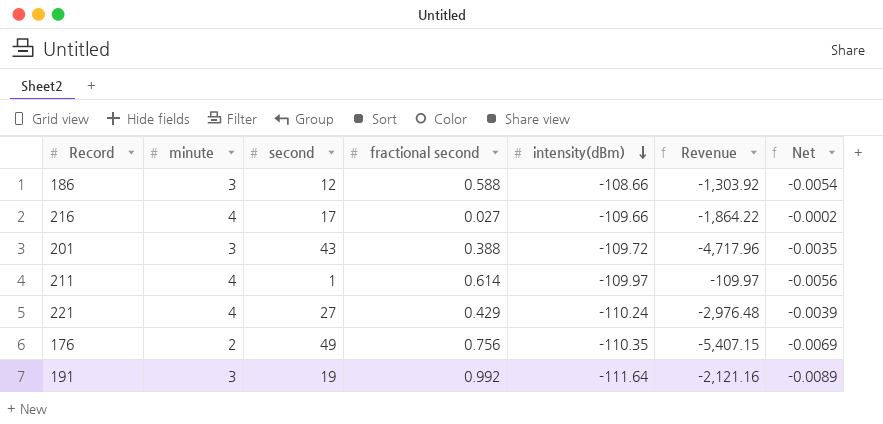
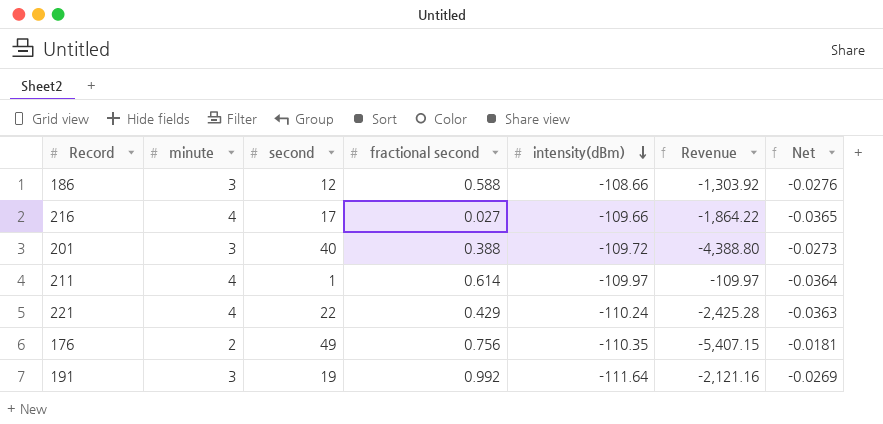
column Net | formula: [fractional second] / [intensity(dBm)] -> [minute] / [intensity(dBm)]
201 | second: 43 -> 40
201 | Revenue: -4,717.96 -> -4,388.80
221 | second: 27 -> 22
221 | Revenue: -2,976.48 -> -2,425.28

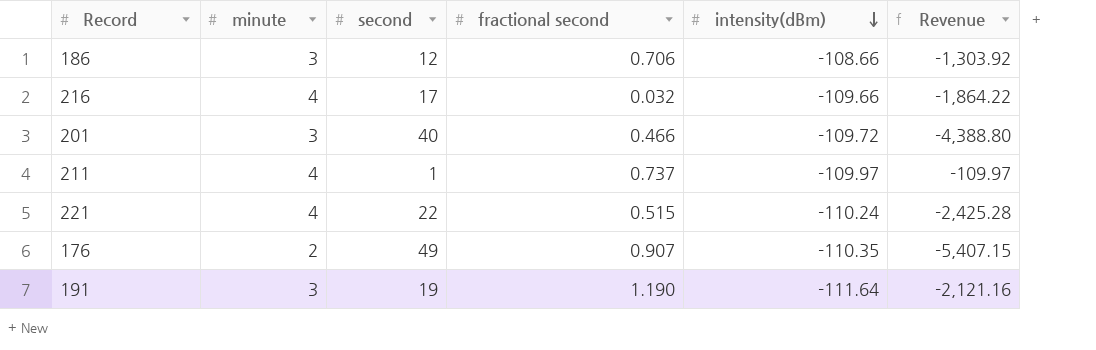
column Net | formula: [minute] / [intensity(dBm)] -> none
186 | fractional second: 0.588 -> 0.706
216 | fractional second: 0.027 -> 0.032
201 | fractional second: 0.388 -> 0.466
211 | fractional second: 0.614 -> 0.737
221 | fractional second: 0.429 -> 0.515
176 | fractional second: 0.756 -> 0.907
191 | fractional second: 0.992 -> 1.190

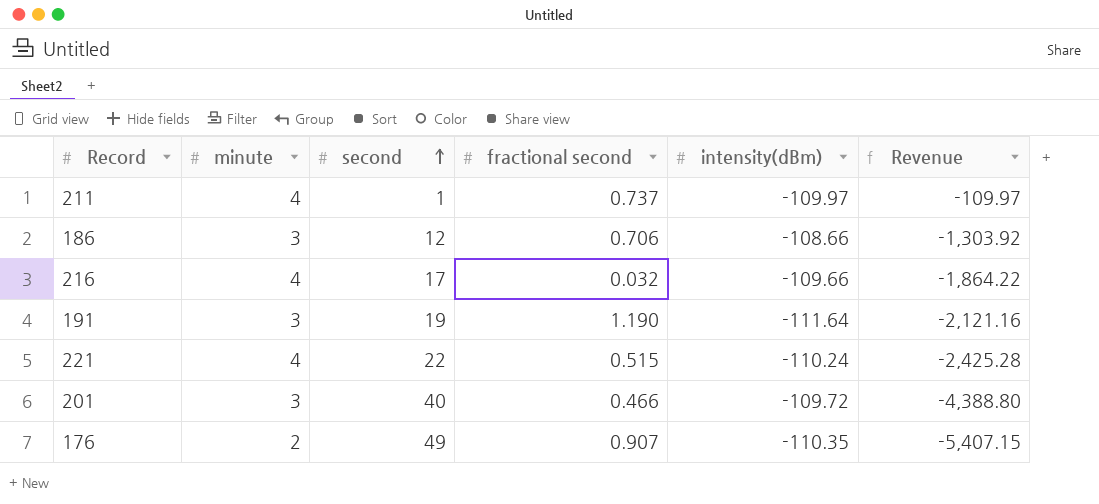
row order: intensity(dBm) descending -> second ascending

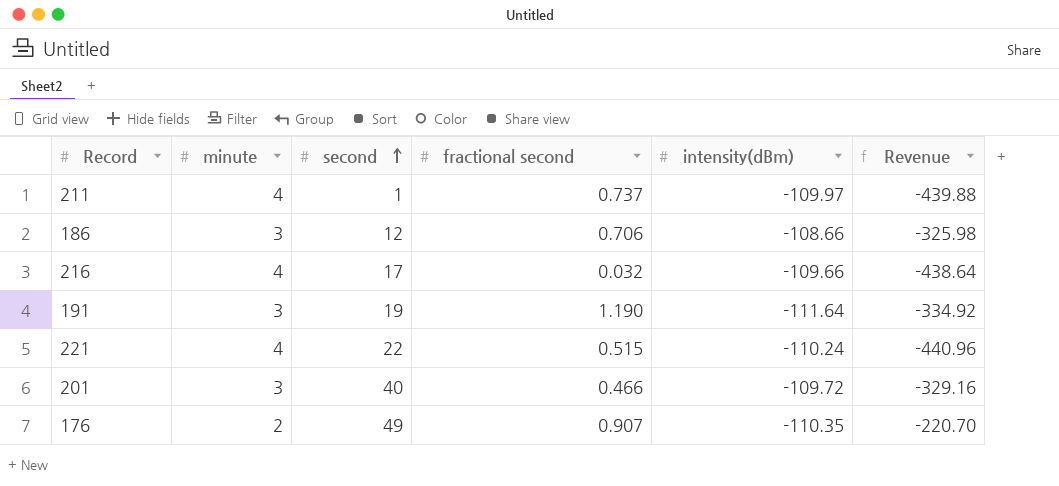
column Revenue | formula: [second] * [intensity(dBm)] -> [minute] * [intensity(dBm)]

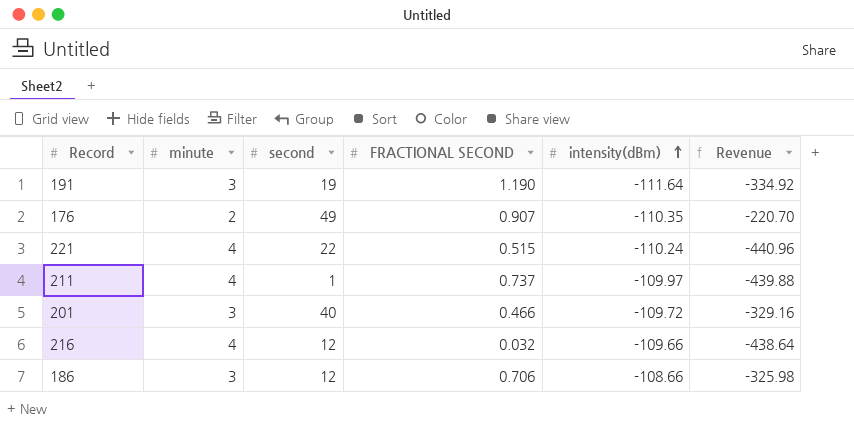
row order: second ascending -> intensity(dBm) ascending
column name: fractional second -> FRACTIONAL SECOND
216 | second: 17 -> 12

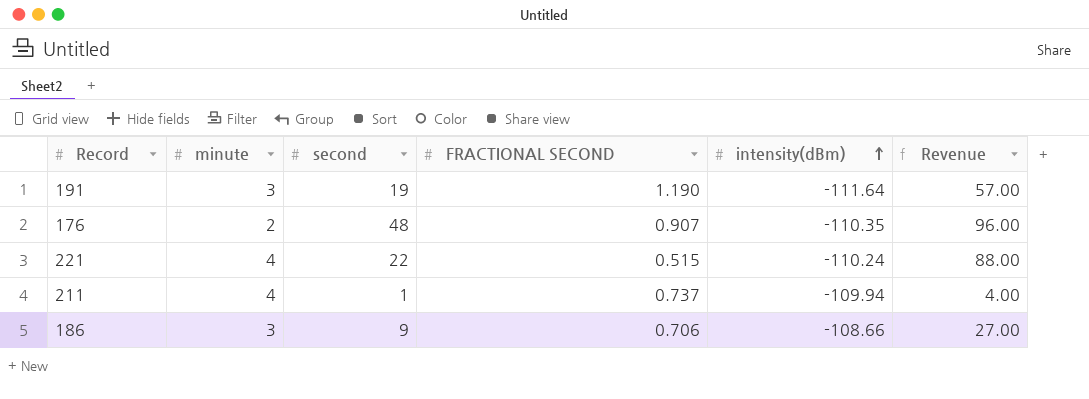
column Revenue | formula: [minute] * [intensity(dBm)] -> [minute] * [second]
row 201: 3 | 40 | 0.466 | -109.72 | -329.16 -> none
row 216: 4 | 12 | 0.032 | -109.66 | -438.64 -> none
176 | second: 49 -> 48
211 | intensity(dBm): -109.97 -> -109.94
186 | second: 12 -> 9

